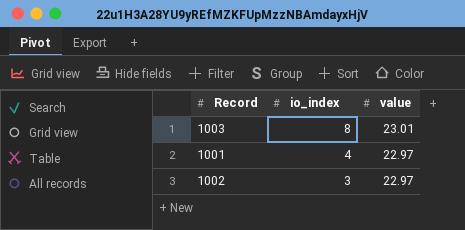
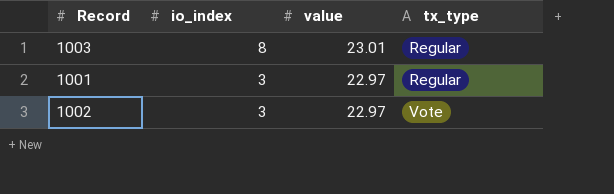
column tx_type | position: none -> 4
1001 | io_index: 4 -> 3

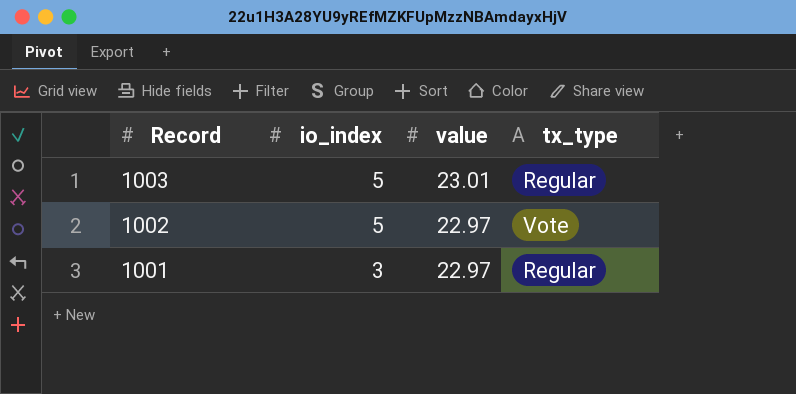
row order: io_index descending -> Record descending
1003 | io_index: 8 -> 5
1002 | io_index: 3 -> 5

